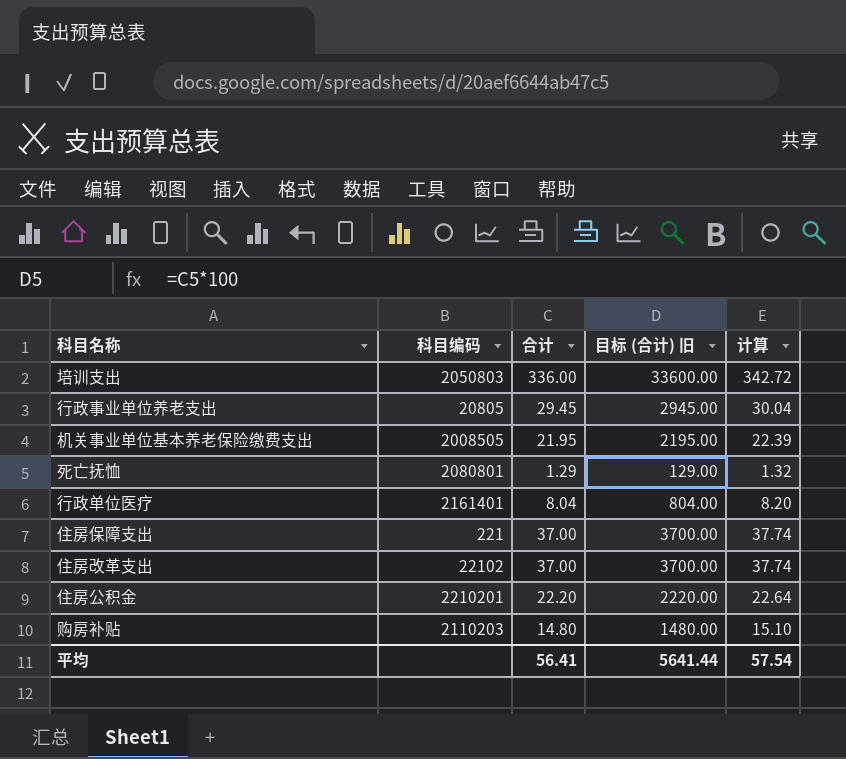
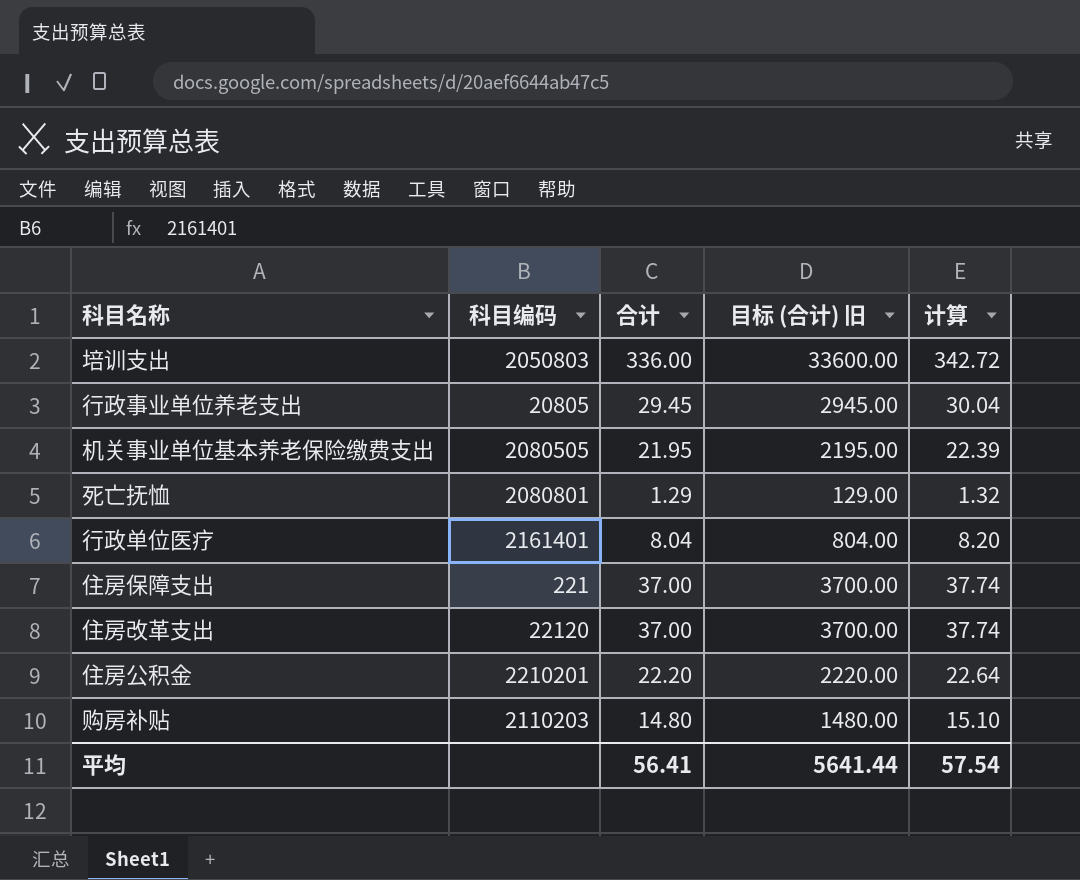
机关事业单位基本养老保险缴费支出 | 科目编码: 2008505 -> 2080505
住房改革支出 | 科目编码: 22102 -> 22120

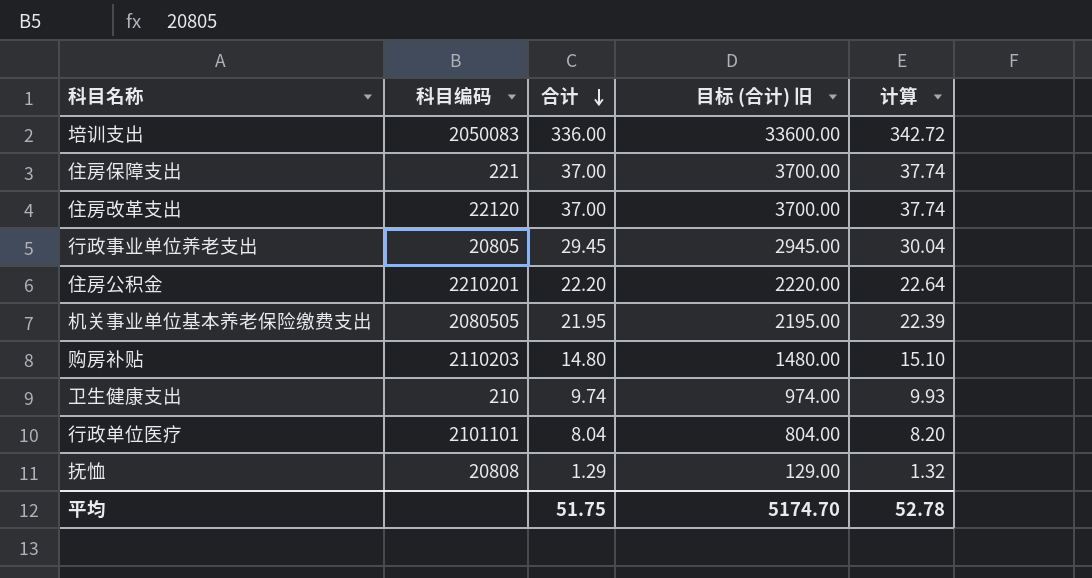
row order: none -> 合计 descending
row 死亡抚恤: 2080801 | 1.29 | 129.00 | 1.32 -> none
培训支出 | 科目编码: 2050803 -> 2050083
row 卫生健康支出: none -> 210 | 9.74 | 974.00 | 9.93
行政单位医疗 | 科目编码: 2161401 -> 2101101
row 抚恤: none -> 20808 | 1.29 | 129.00 | 1.32
平均 | 合计: 56.41 -> 51.75
平均 | 目标 (合计) 旧: 5641.44 -> 5174.70
平均 | 计算: 57.54 -> 52.78

